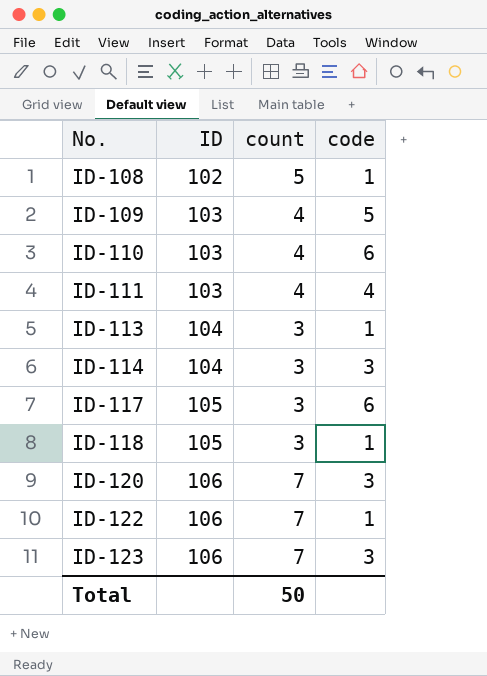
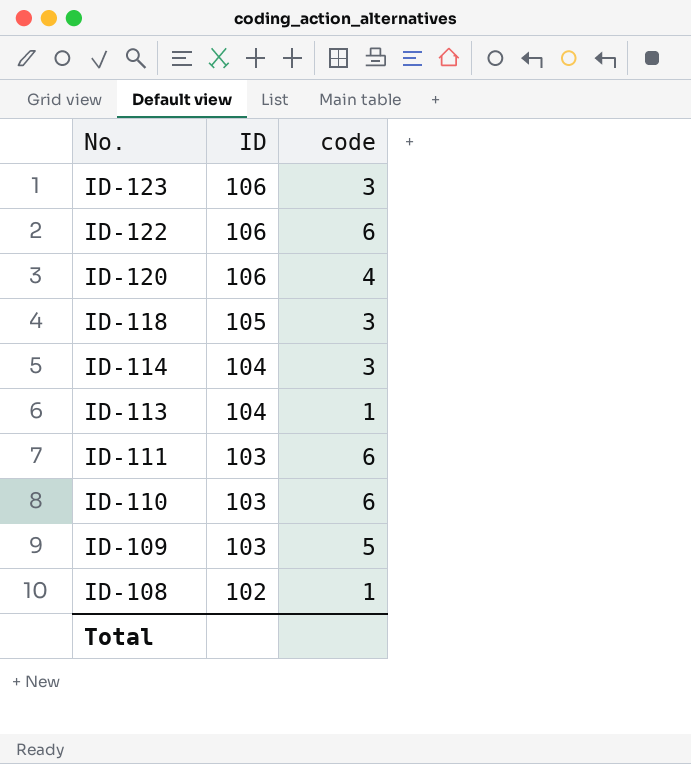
row order: No. ascending -> No. descending
column count | position: 3 -> none
row ID-117: 105 | 3 | 6 -> none
ID-122 | code: 1 -> 6
ID-120 | code: 3 -> 4
ID-118 | code: 1 -> 3
ID-111 | code: 4 -> 6

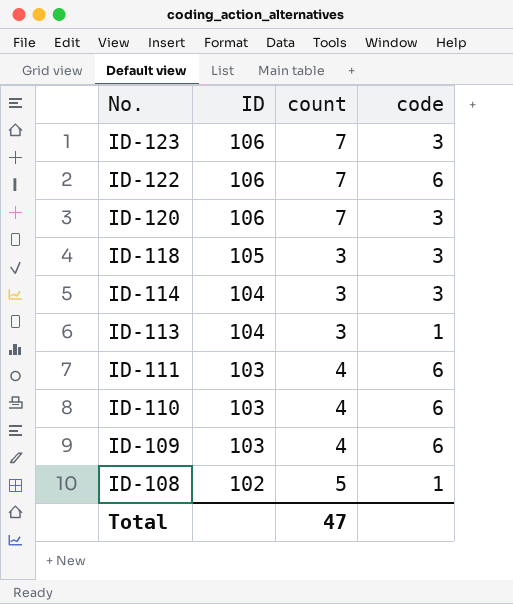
column count | position: none -> 3
ID-120 | code: 4 -> 3
ID-109 | code: 5 -> 6

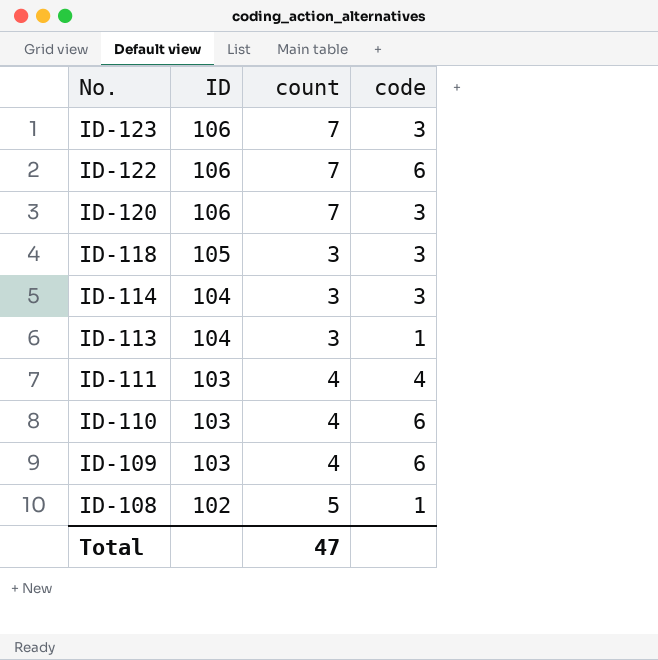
ID-111 | code: 6 -> 4

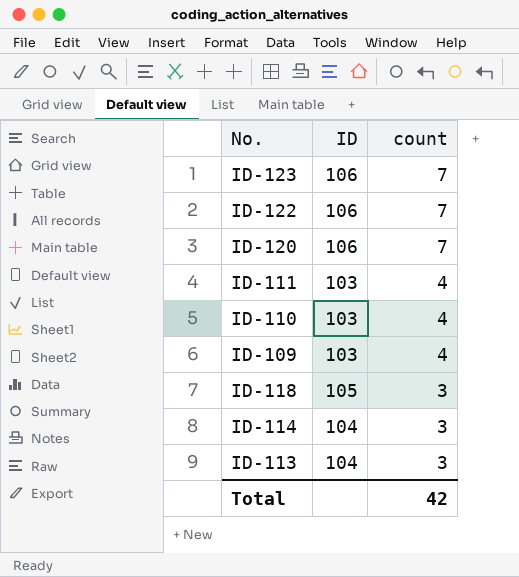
row order: No. descending -> count descending
column code | position: 4 -> none
row ID-108: 102 | 5 | 1 -> none
Total | count: 47 -> 42

